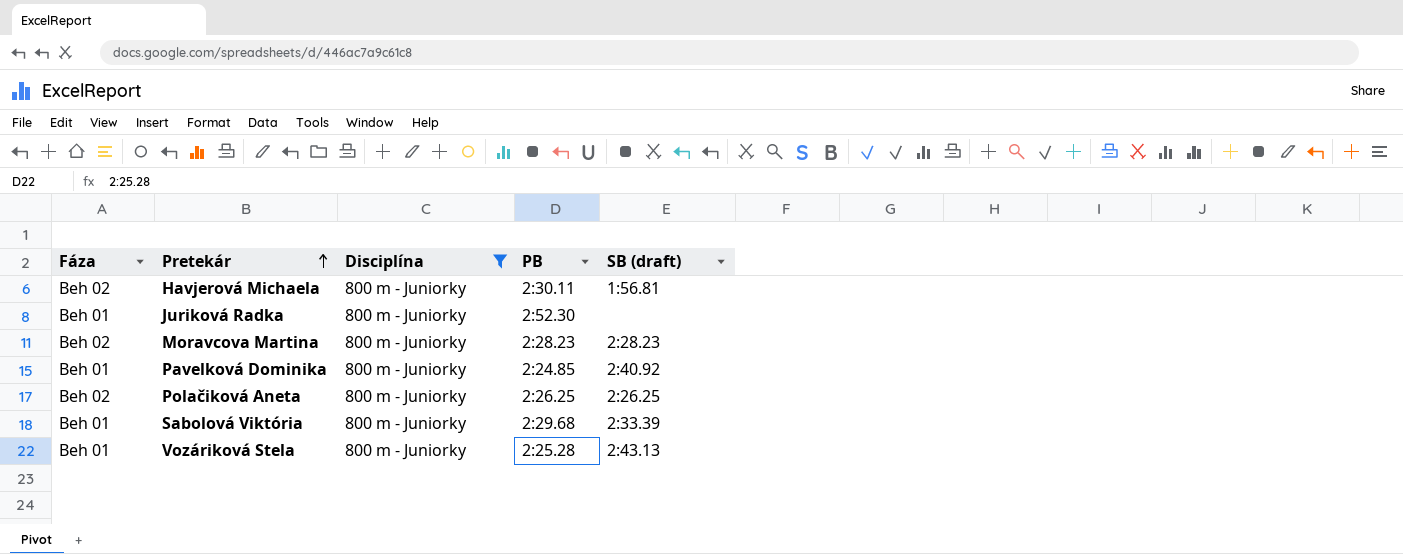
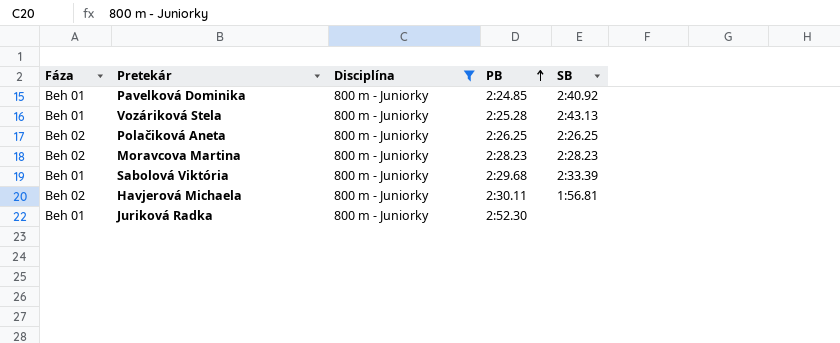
row order: Pretekár ascending -> PB ascending
column name: SB (draft) -> SB

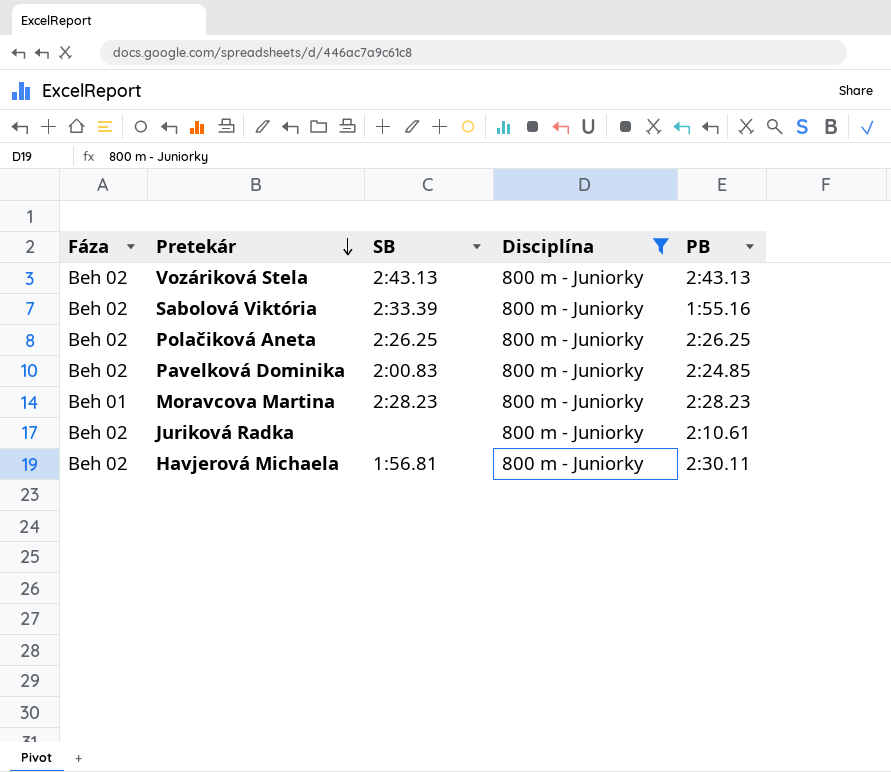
row order: PB ascending -> Pretekár descending
column SB | position: 5 -> 3
Vozáriková Stela | Fáza: Beh 01 -> Beh 02
Vozáriková Stela | PB: 2:25.28 -> 2:43.13
Sabolová Viktória | Fáza: Beh 01 -> Beh 02
Sabolová Viktória | PB: 2:29.68 -> 1:55.16
Pavelková Dominika | Fáza: Beh 01 -> Beh 02
Pavelková Dominika | SB: 2:40.92 -> 2:00.83
Moravcova Martina | Fáza: Beh 02 -> Beh 01
Juriková Radka | Fáza: Beh 01 -> Beh 02
Juriková Radka | PB: 2:52.30 -> 2:10.61

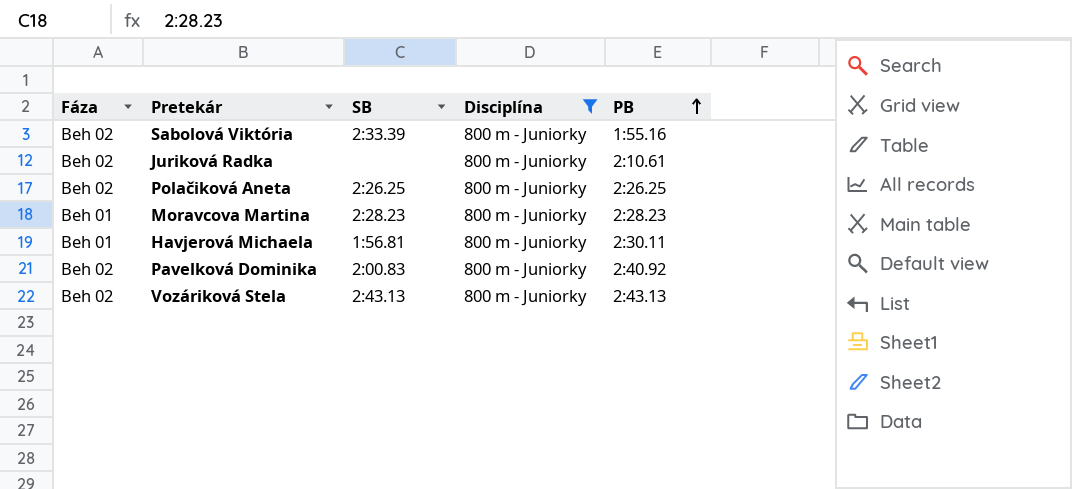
row order: Pretekár descending -> PB ascending
Havjerová Michaela | Fáza: Beh 02 -> Beh 01
Pavelková Dominika | PB: 2:24.85 -> 2:40.92

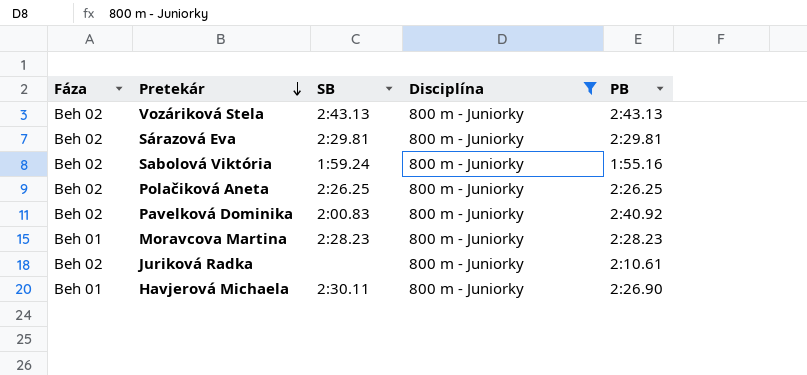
row order: PB ascending -> Pretekár descending
row Sárazová Eva: none -> Beh 02 | 2:29.81 | 800 m - Juniorky | 2:29.81
Sabolová Viktória | SB: 2:33.39 -> 1:59.24
Havjerová Michaela | SB: 1:56.81 -> 2:30.11
Havjerová Michaela | PB: 2:30.11 -> 2:26.90

